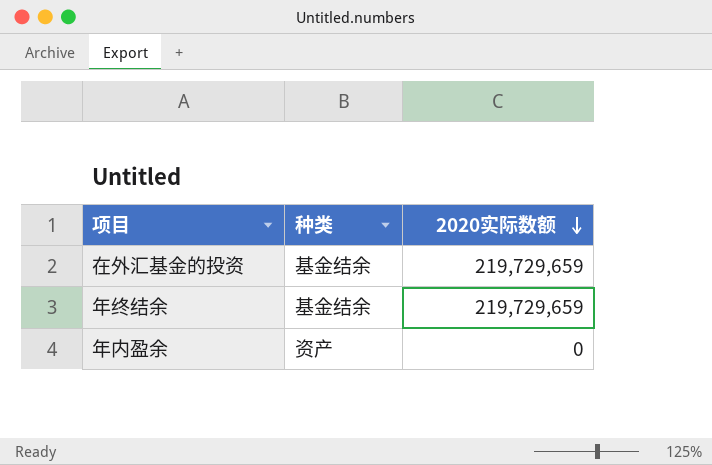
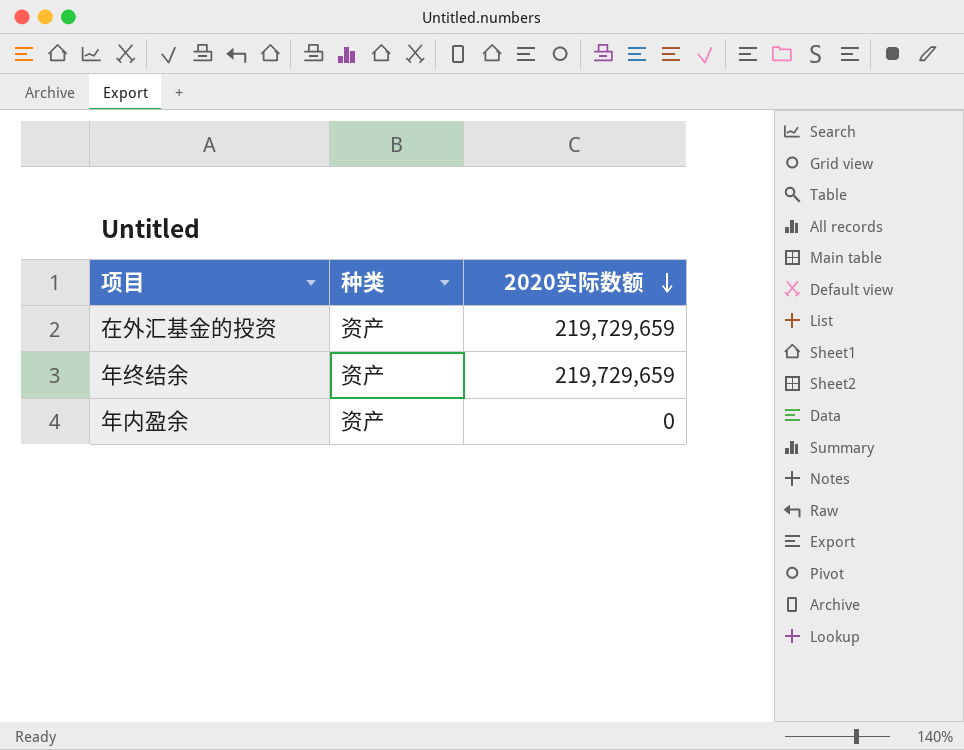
在外汇基金的投资 | 种类: 基金结余 -> 资产
年终结余 | 种类: 基金结余 -> 资产

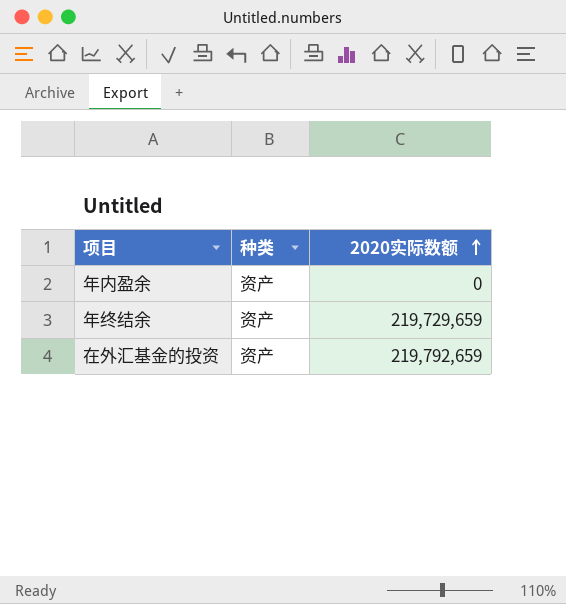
row order: 2020实际数额 descending -> 2020实际数额 ascending
在外汇基金的投资 | 2020实际数额: 219,729,659 -> 219,792,659

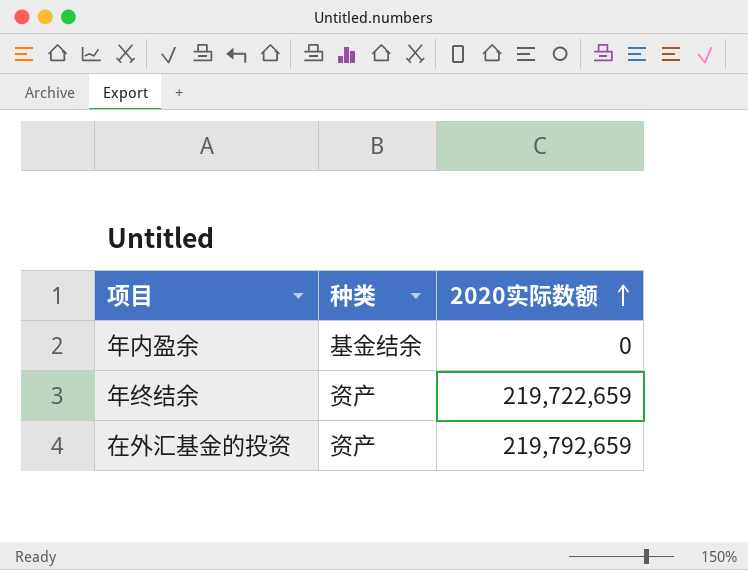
年内盈余 | 种类: 资产 -> 基金结余
年终结余 | 2020实际数额: 219,729,659 -> 219,722,659

